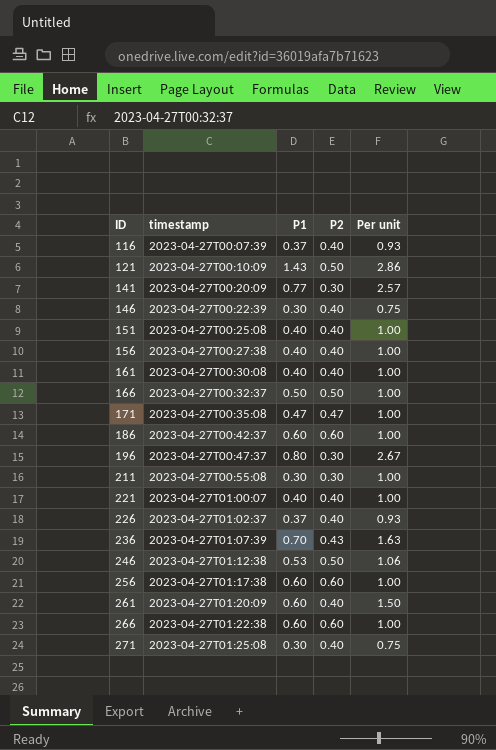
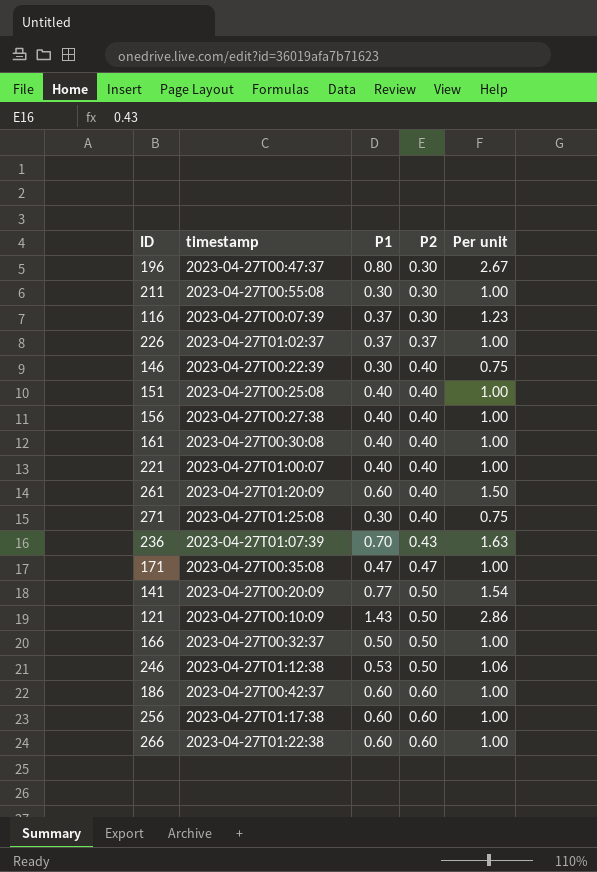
row order: ID ascending -> P2 ascending
116 | P2: 0.40 -> 0.30
116 | Per unit: 0.93 -> 1.23
226 | P2: 0.40 -> 0.37
226 | Per unit: 0.93 -> 1.00
141 | P2: 0.30 -> 0.50
141 | Per unit: 2.57 -> 1.54

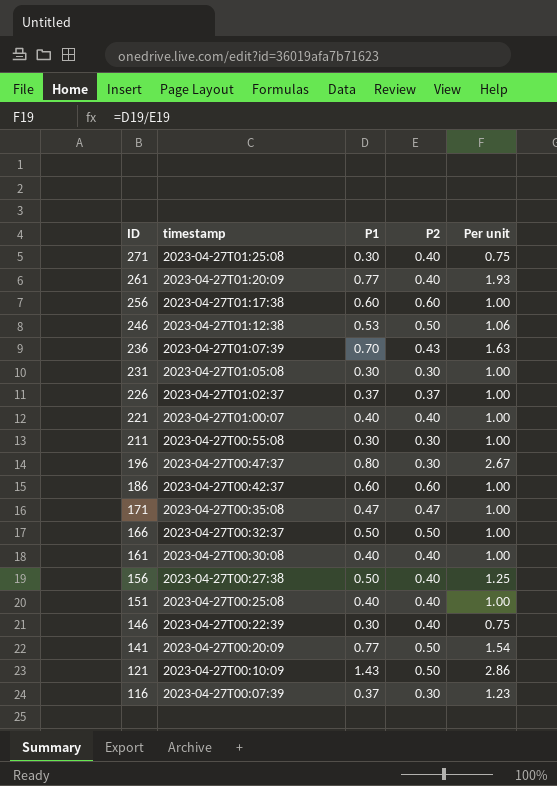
row order: P2 ascending -> ID descending
row 266: 2023-04-27T01:22:38 | 0.60 | 0.60 | 1.00 -> none
261 | P1: 0.60 -> 0.77
261 | Per unit: 1.50 -> 1.93
row 231: none -> 2023-04-27T01:05:08 | 0.30 | 0.30 | 1.00
156 | P1: 0.40 -> 0.50
156 | Per unit: 1.00 -> 1.25

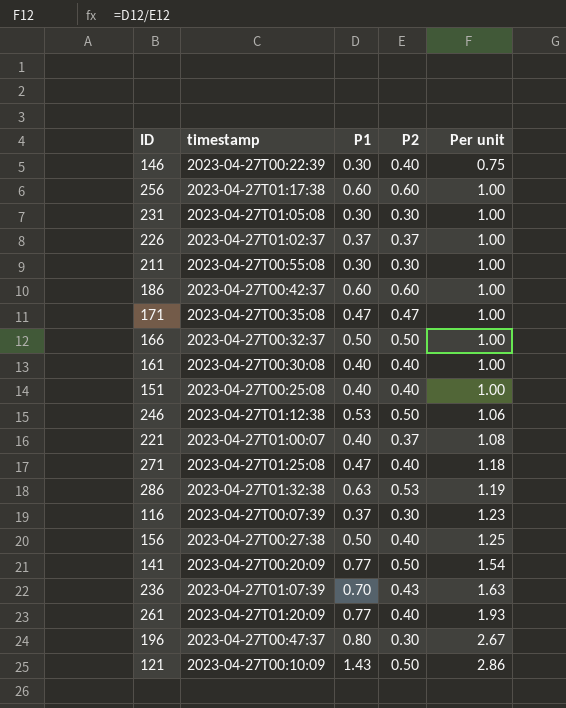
row order: ID descending -> Per unit ascending
221 | P2: 0.40 -> 0.37
221 | Per unit: 1.00 -> 1.08
271 | P1: 0.30 -> 0.47
271 | Per unit: 0.75 -> 1.18
row 286: none -> 2023-04-27T01:32:38 | 0.63 | 0.53 | 1.19

